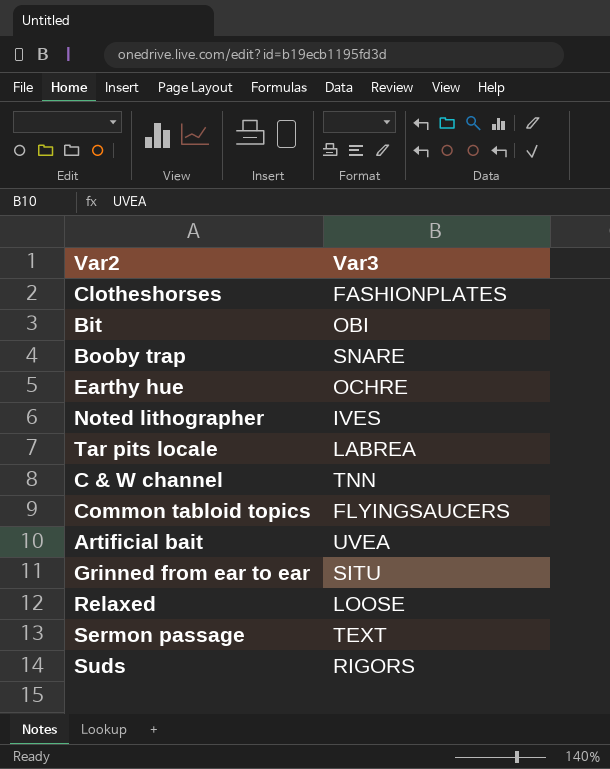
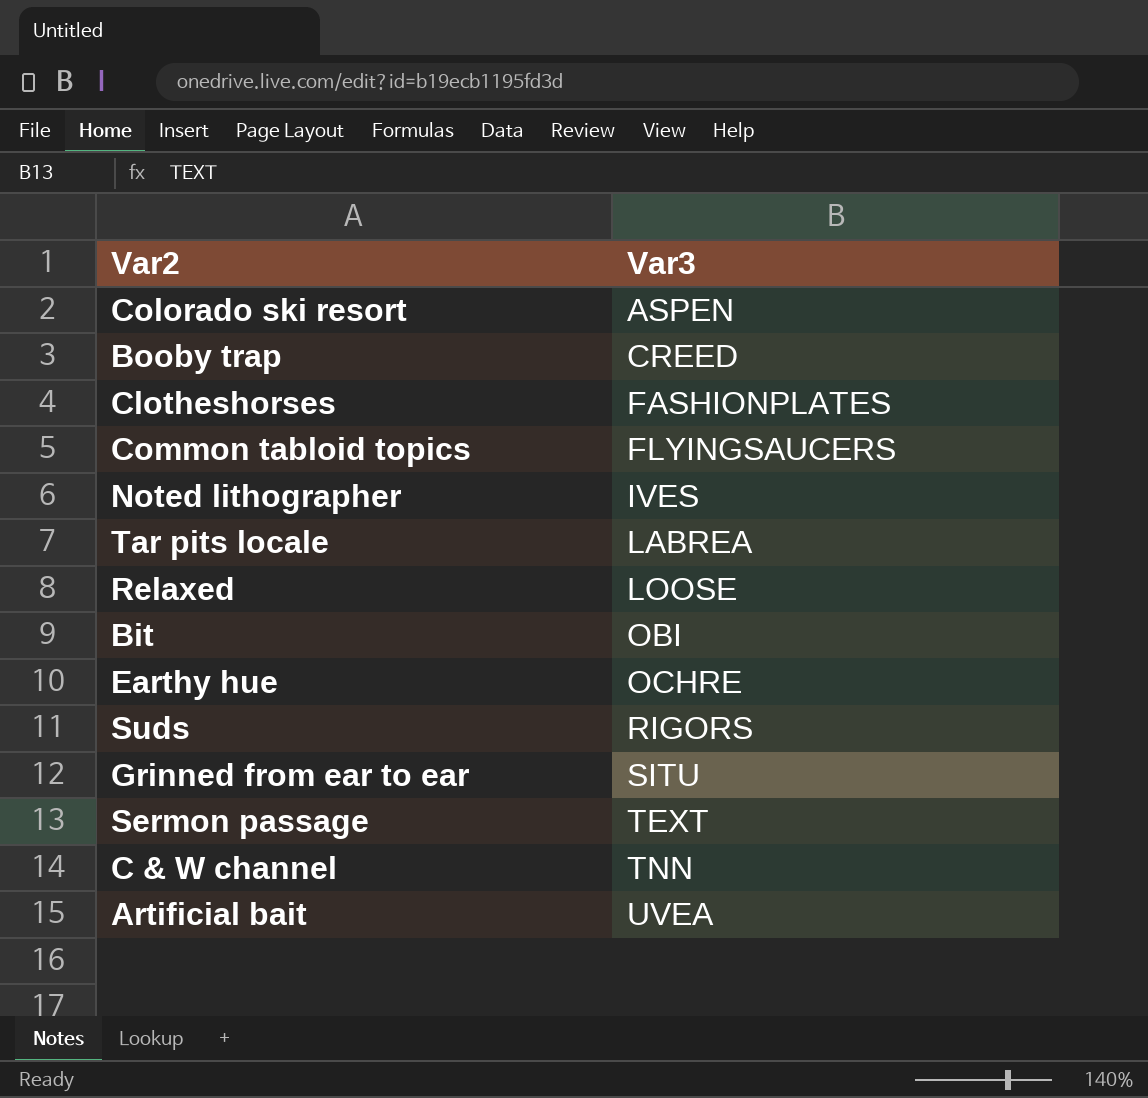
row order: none -> Var3 ascending
row Colorado ski resort: none -> ASPEN
Booby trap | Var3: SNARE -> CREED

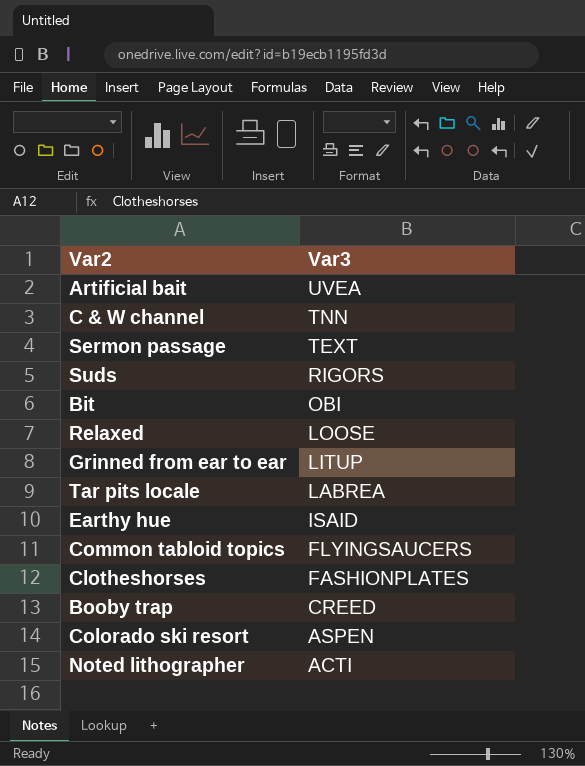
row order: Var3 ascending -> Var3 descending
Grinned from ear to ear | Var3: SITU -> LITUP
Earthy hue | Var3: OCHRE -> ISAID
Noted lithographer | Var3: IVES -> ACTI

